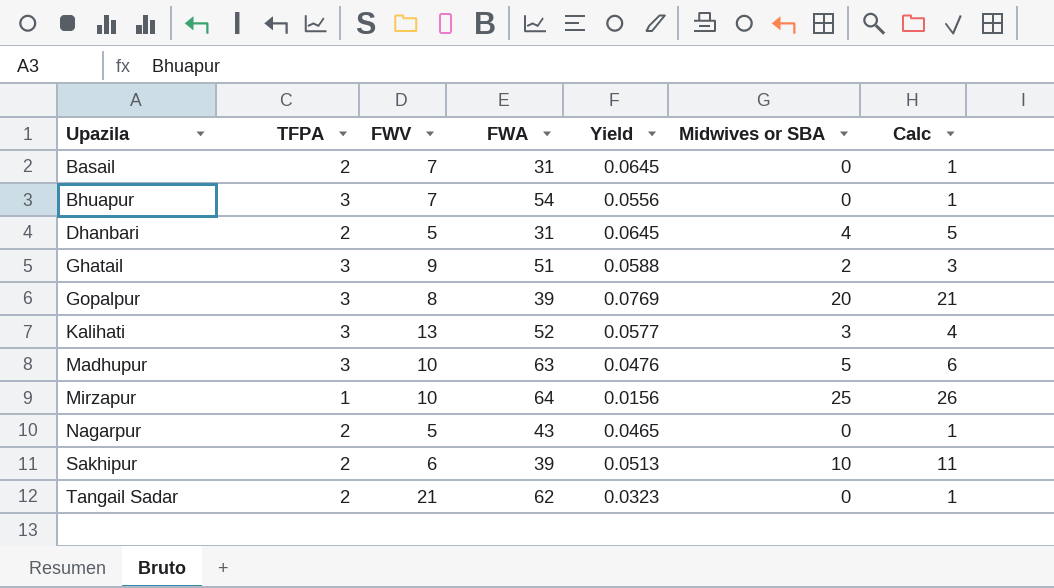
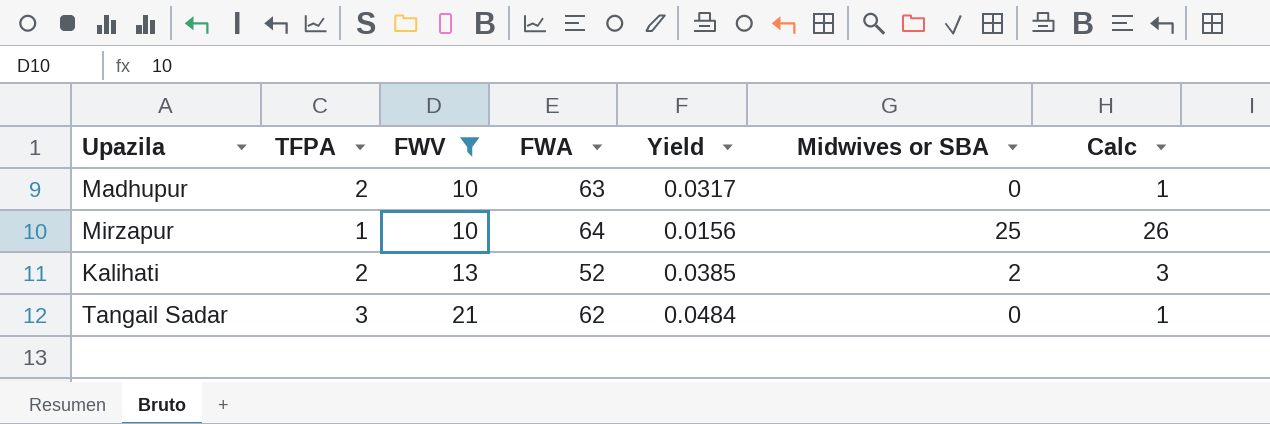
filter: none -> FWV >= 10
row order: Upazila ascending -> FWV ascending
Madhupur | TFPA: 3 -> 2
Madhupur | Yield: 0.0476 -> 0.0317
Madhupur | Midwives or SBA: 5 -> 0
Madhupur | Calc: 6 -> 1
Kalihati | TFPA: 3 -> 2
Kalihati | Yield: 0.0577 -> 0.0385
Kalihati | Midwives or SBA: 3 -> 2
Kalihati | Calc: 4 -> 3
Tangail Sadar | TFPA: 2 -> 3
Tangail Sadar | Yield: 0.0323 -> 0.0484

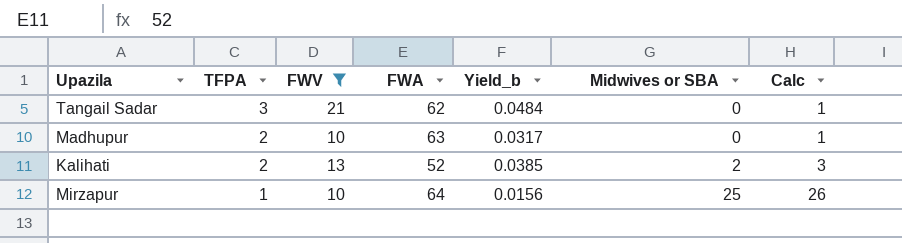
row order: FWV ascending -> TFPA descending
column name: Yield -> Yield_b

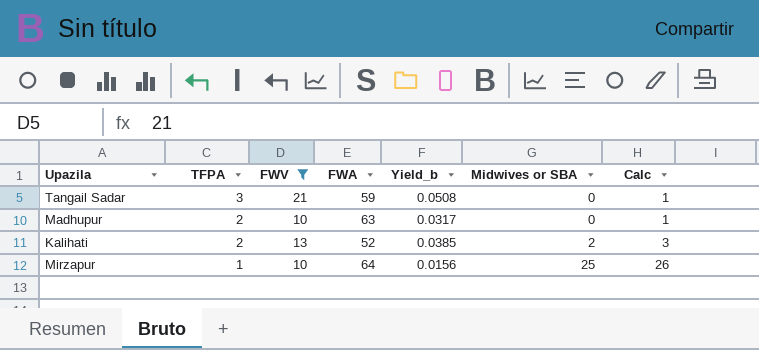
Tangail Sadar | FWA: 62 -> 59
Tangail Sadar | Yield_b: 0.0484 -> 0.0508

